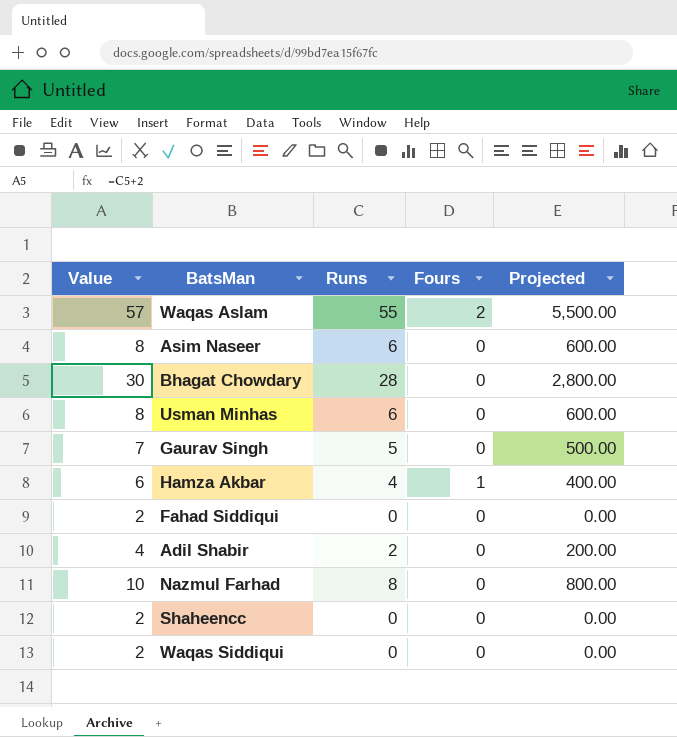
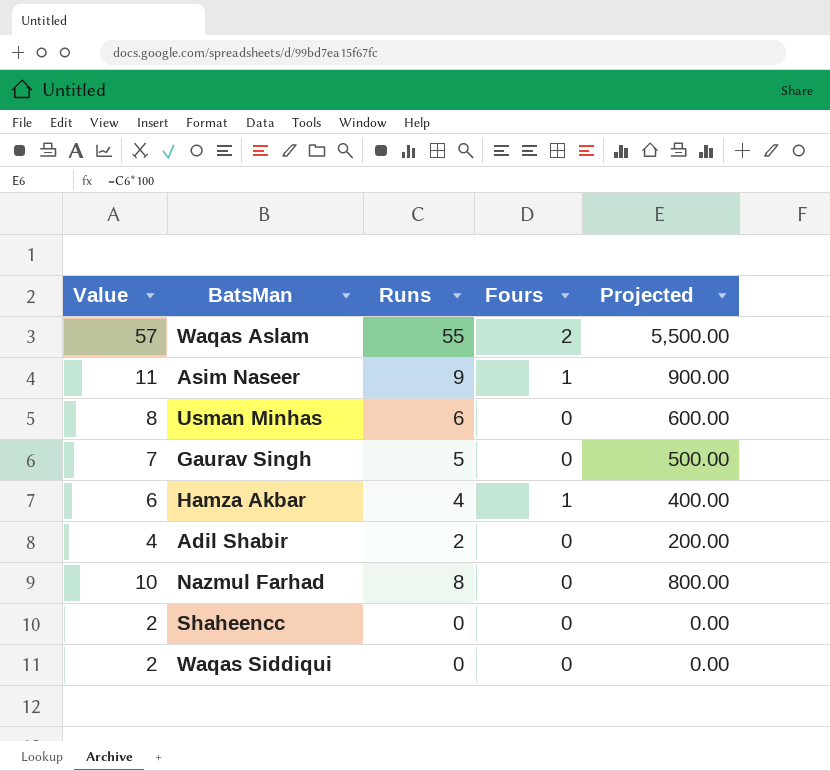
row Bhagat Chowdary: 30 | 28 | 0 | 2,800.00 -> none
row Fahad Siddiqui: 2 | 0 | 0 | 0.00 -> none
Asim Naseer | Value: 8 -> 11
Asim Naseer | Runs: 6 -> 9
Asim Naseer | Fours: 0 -> 1
Asim Naseer | Projected: 600.00 -> 900.00

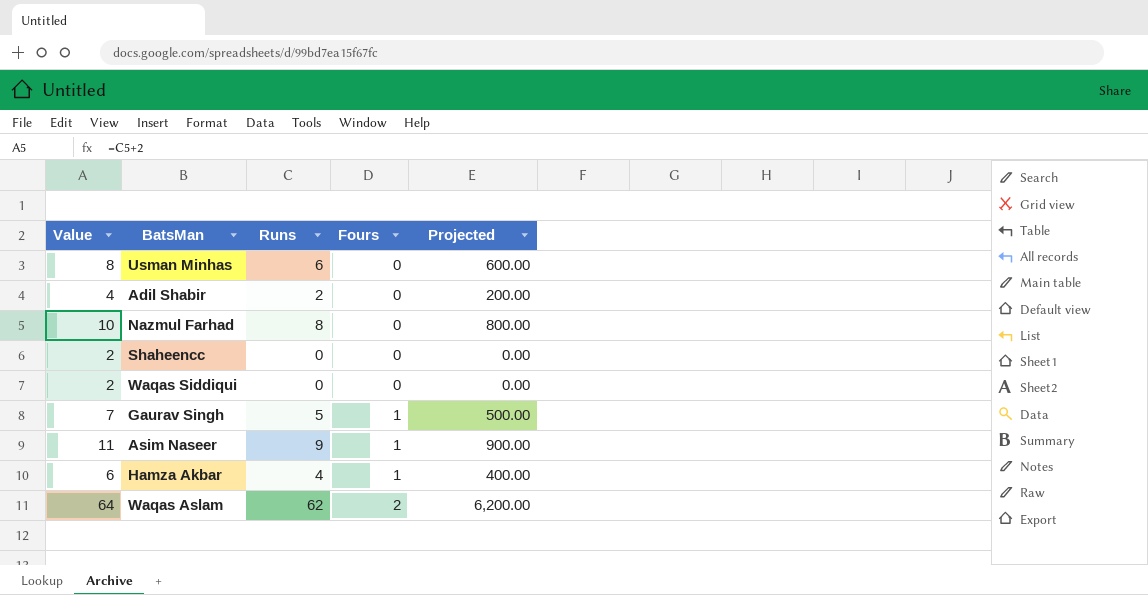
row order: none -> Fours ascending
Gaurav Singh | Fours: 0 -> 1
Waqas Aslam | Value: 57 -> 64
Waqas Aslam | Runs: 55 -> 62
Waqas Aslam | Projected: 5,500.00 -> 6,200.00

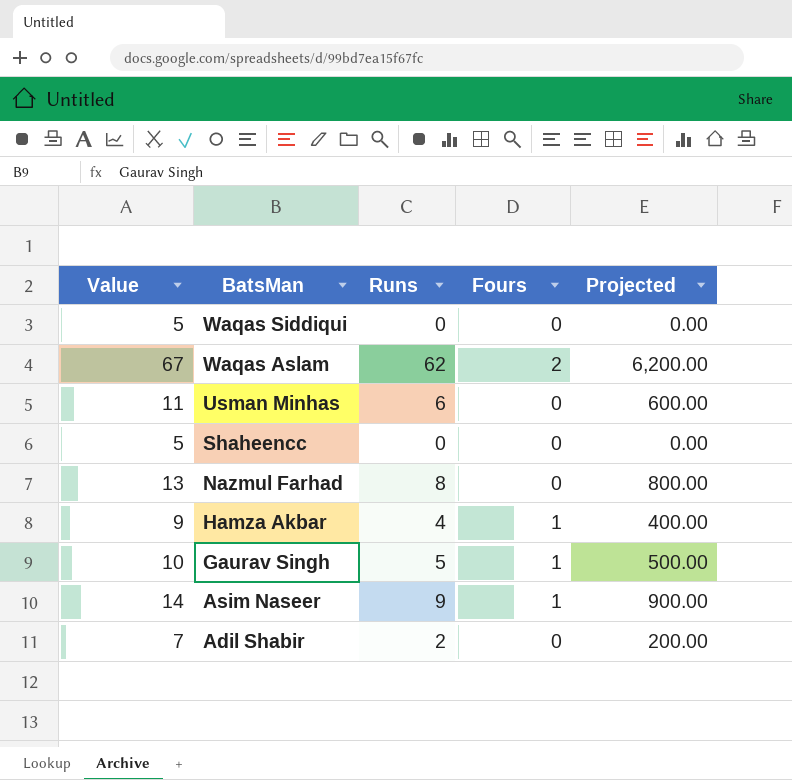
row order: Fours ascending -> BatsMan descending
column Value | formula: [Runs] + 2 -> [Runs] + 5

